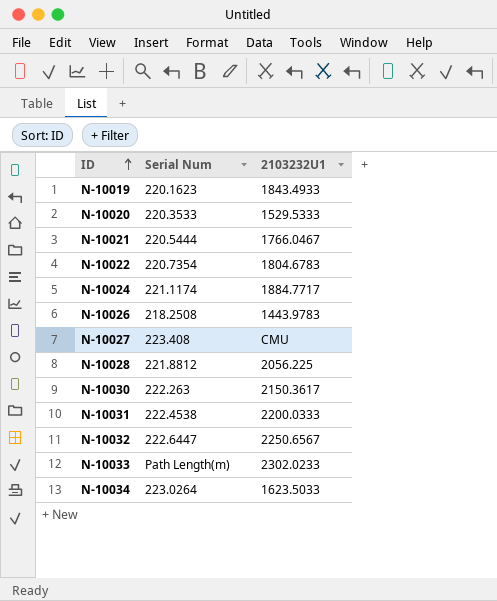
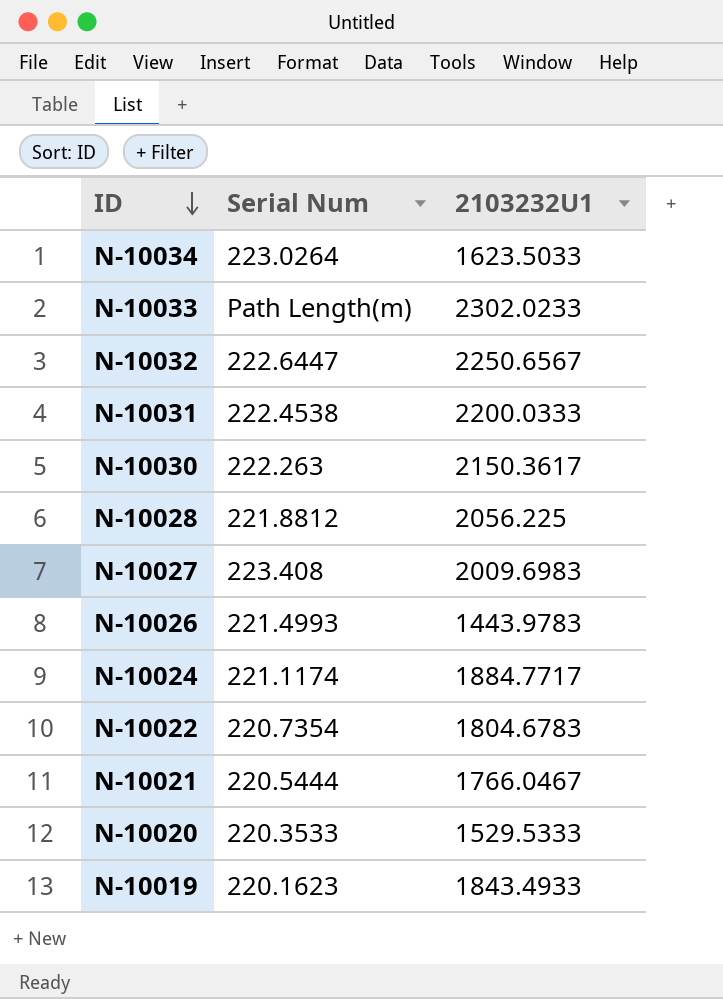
row order: ID ascending -> ID descending
N-10027 | 2103232U1: CMU -> 2009.6983
N-10026 | Serial Num: 218.2508 -> 221.4993

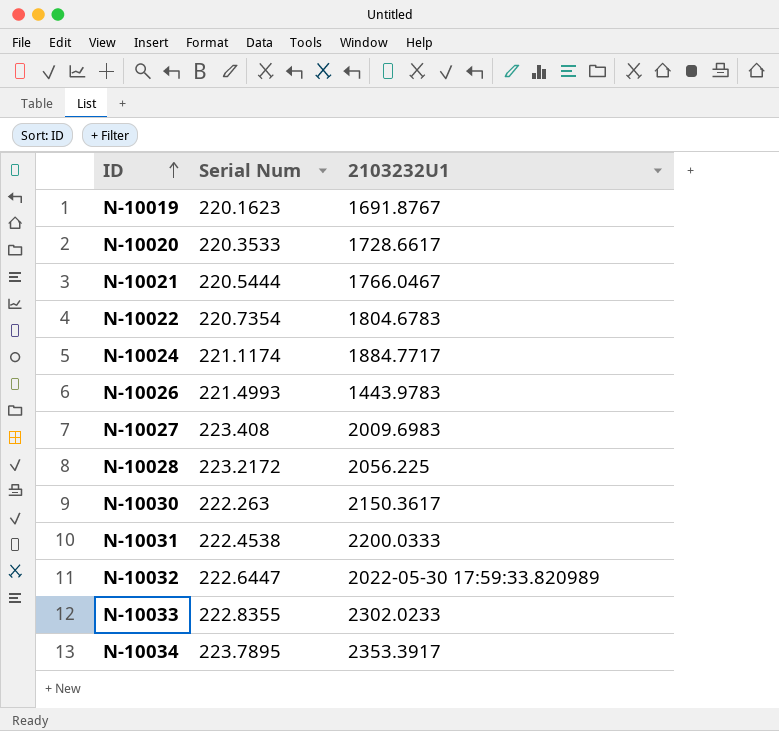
row order: ID descending -> ID ascending
N-10019 | 2103232U1: 1843.4933 -> 1691.8767
N-10020 | 2103232U1: 1529.5333 -> 1728.6617
N-10028 | Serial Num: 221.8812 -> 223.2172
N-10032 | 2103232U1: 2250.6567 -> 2022-05-30 17:59:33.820989
N-10033 | Serial Num: Path Length(m) -> 222.8355
N-10034 | Serial Num: 223.0264 -> 223.7895
N-10034 | 2103232U1: 1623.5033 -> 2353.3917

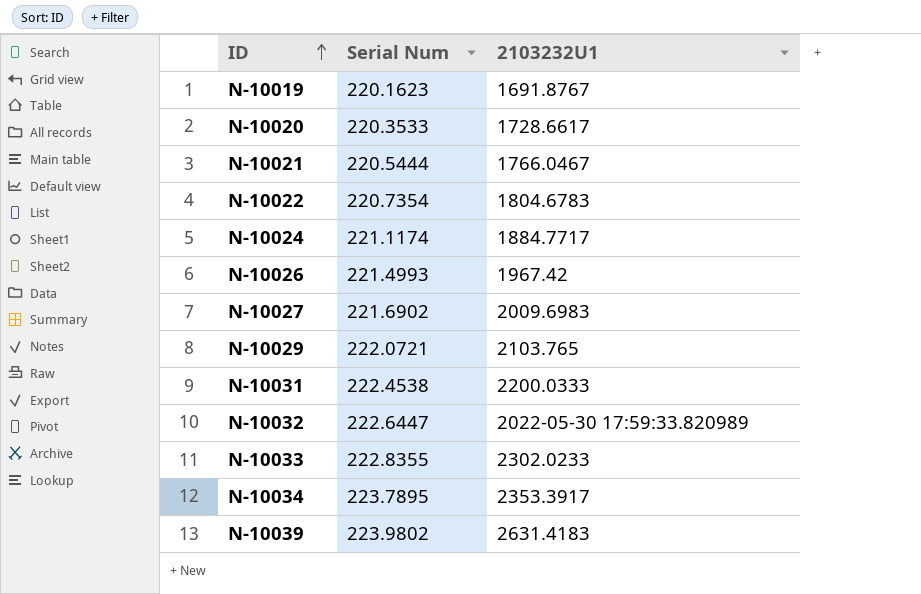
row N-10028: 223.2172 | 2056.225 -> none
row N-10030: 222.263 | 2150.3617 -> none
N-10026 | 2103232U1: 1443.9783 -> 1967.42
N-10027 | Serial Num: 223.408 -> 221.6902
row N-10029: none -> 222.0721 | 2103.765
row N-10039: none -> 223.9802 | 2631.4183

